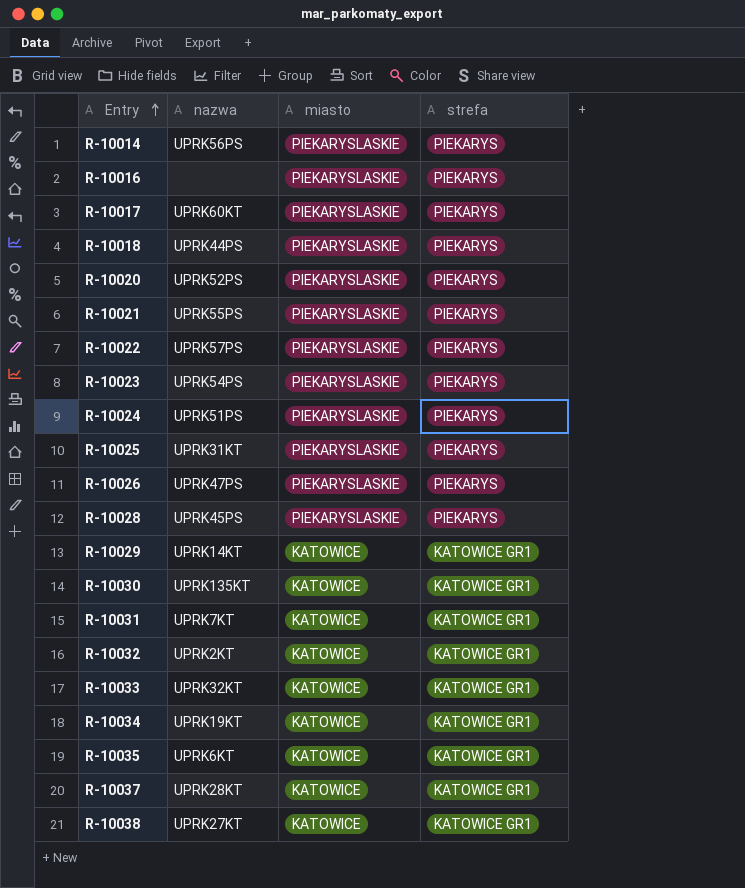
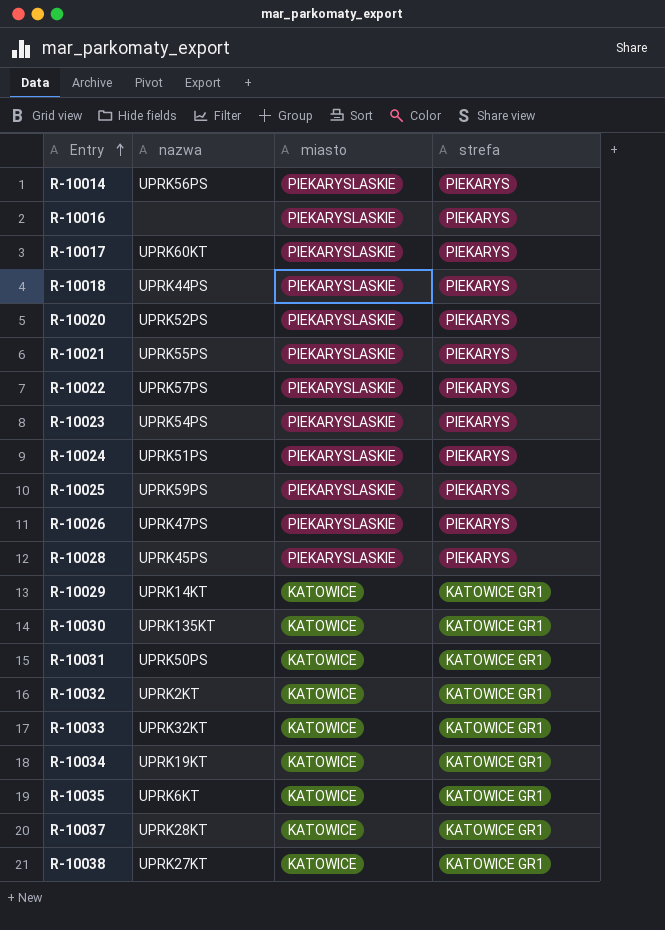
R-10025 | nazwa: UPRK31KT -> UPRK59PS
R-10031 | nazwa: UPRK7KT -> UPRK50PS

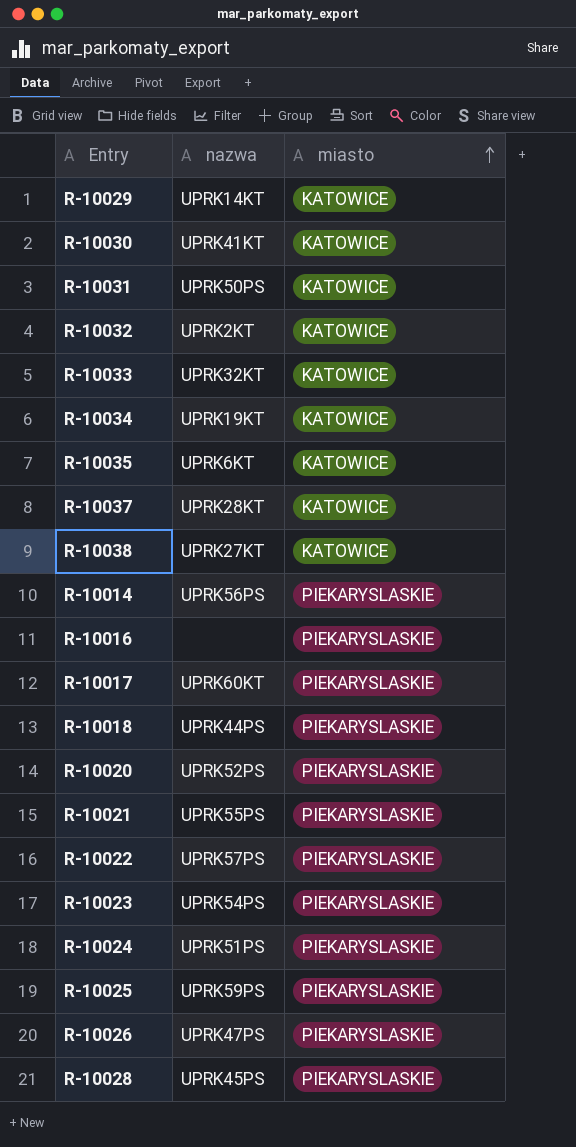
row order: Entry ascending -> miasto ascending
column strefa | position: 4 -> none
R-10030 | nazwa: UPRK135KT -> UPRK41KT

